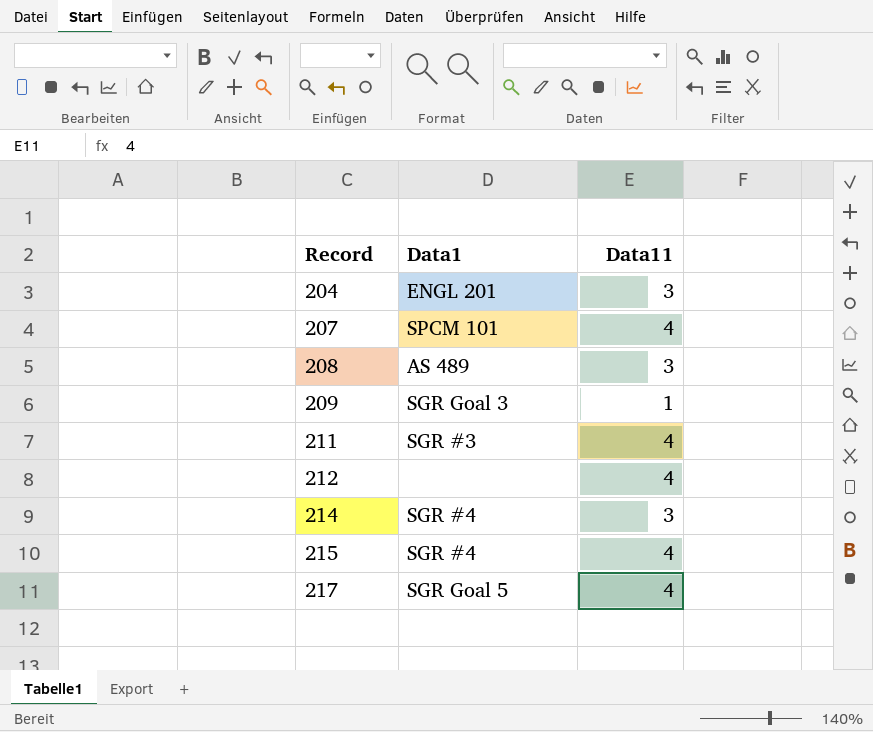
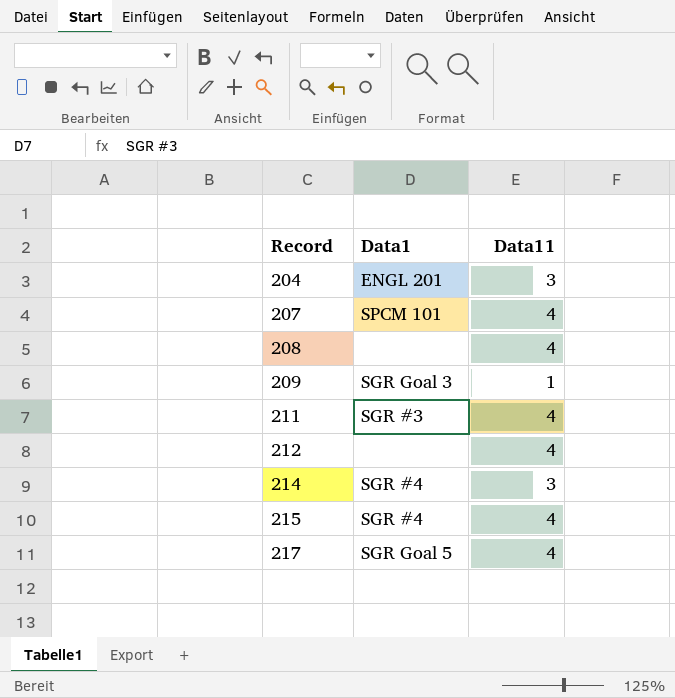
208 | Data1: AS 489 -> none
208 | Data11: 3 -> 4

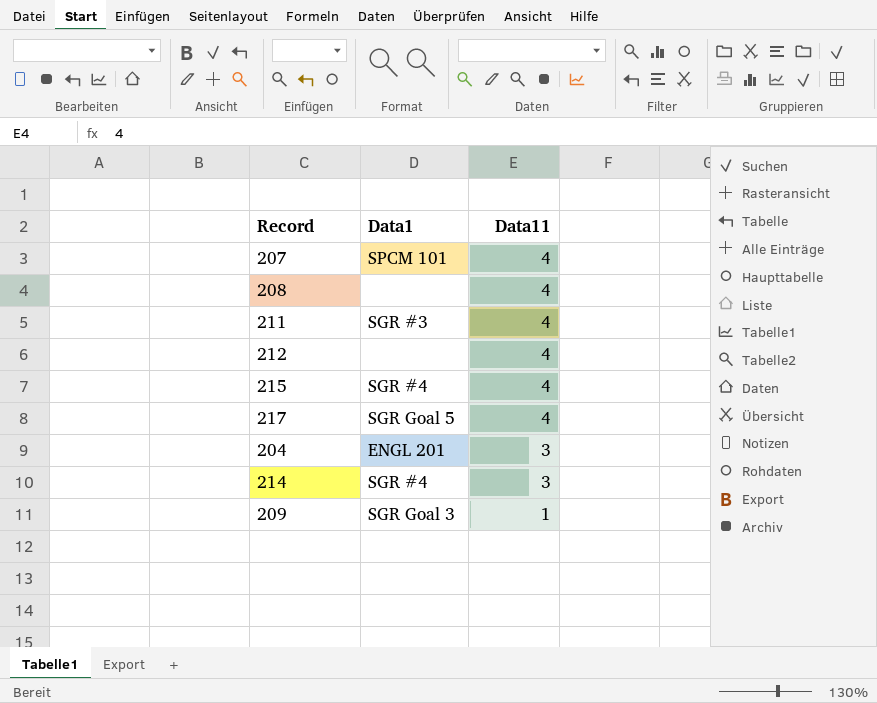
row order: Record ascending -> Data11 descending

